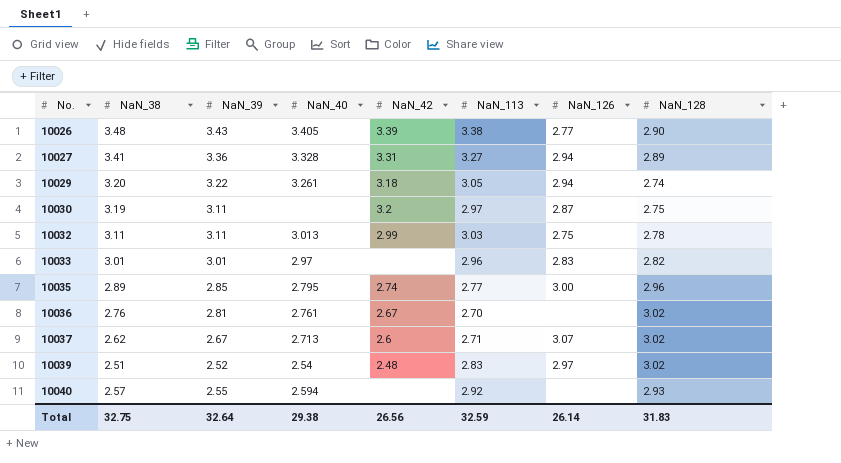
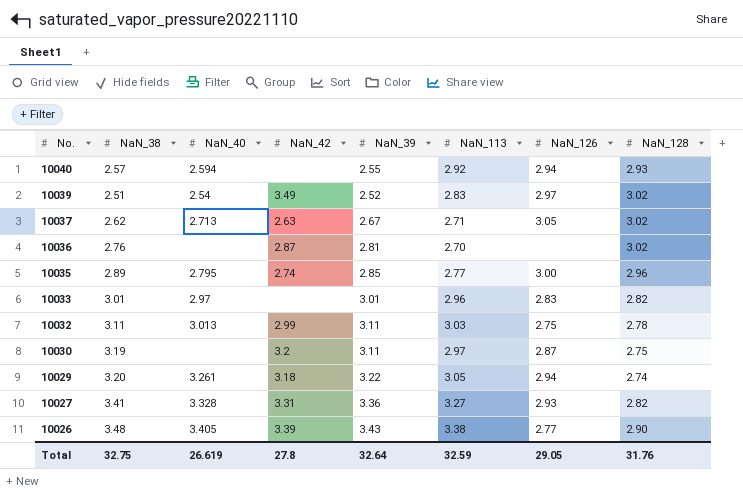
row order: No. ascending -> No. descending
column NaN_39 | position: 3 -> 5
10040 | NaN_126: none -> 2.94
10039 | NaN_42: 2.48 -> 3.49
10037 | NaN_42: 2.6 -> 2.63
10037 | NaN_126: 3.07 -> 3.05
10036 | NaN_40: 2.761 -> none
10036 | NaN_42: 2.67 -> 2.87
10027 | NaN_126: 2.94 -> 2.93
10027 | NaN_128: 2.89 -> 2.82
Total | NaN_40: 29.38 -> 26.619
Total | NaN_42: 26.56 -> 27.8
Total | NaN_126: 26.14 -> 29.05
Total | NaN_128: 31.83 -> 31.76

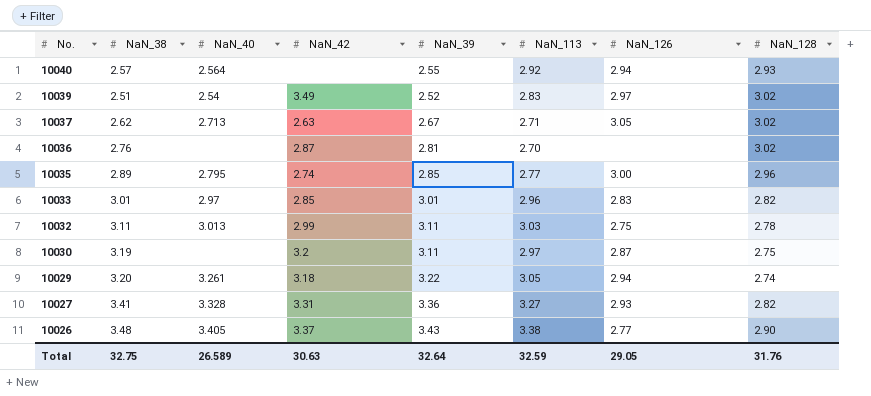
10040 | NaN_40: 2.594 -> 2.564
10033 | NaN_42: none -> 2.85
10026 | NaN_42: 3.39 -> 3.37
Total | NaN_40: 26.619 -> 26.589
Total | NaN_42: 27.8 -> 30.63

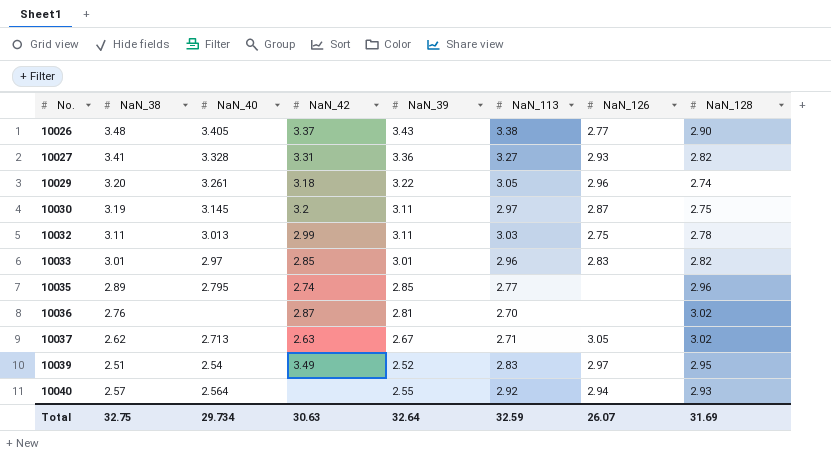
row order: No. descending -> No. ascending
10029 | NaN_126: 2.94 -> 2.96
10030 | NaN_40: none -> 3.145
10035 | NaN_126: 3.00 -> none
10039 | NaN_128: 3.02 -> 2.95
Total | NaN_40: 26.589 -> 29.734
Total | NaN_126: 29.05 -> 26.07
Total | NaN_128: 31.76 -> 31.69

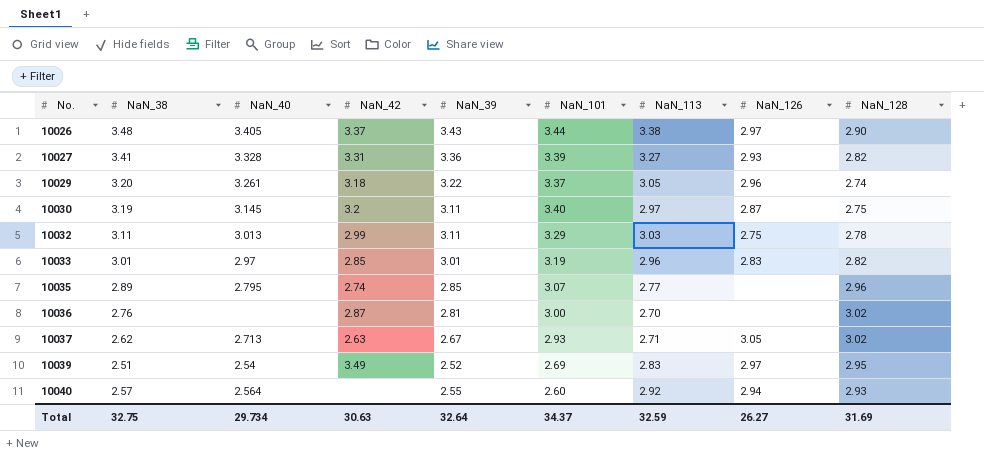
column NaN_101 | position: none -> 6
10026 | NaN_126: 2.77 -> 2.97
Total | NaN_126: 26.07 -> 26.27

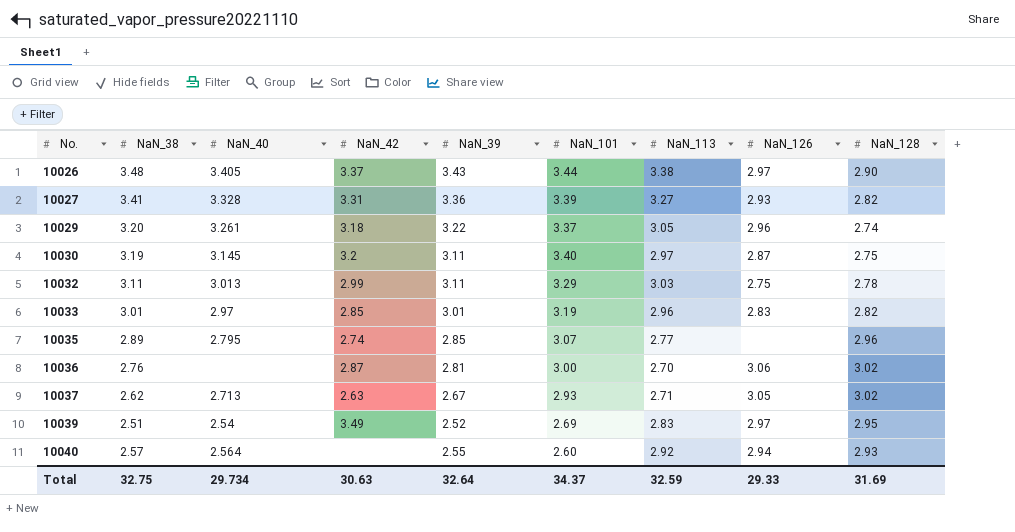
10036 | NaN_126: none -> 3.06
Total | NaN_126: 26.27 -> 29.33

